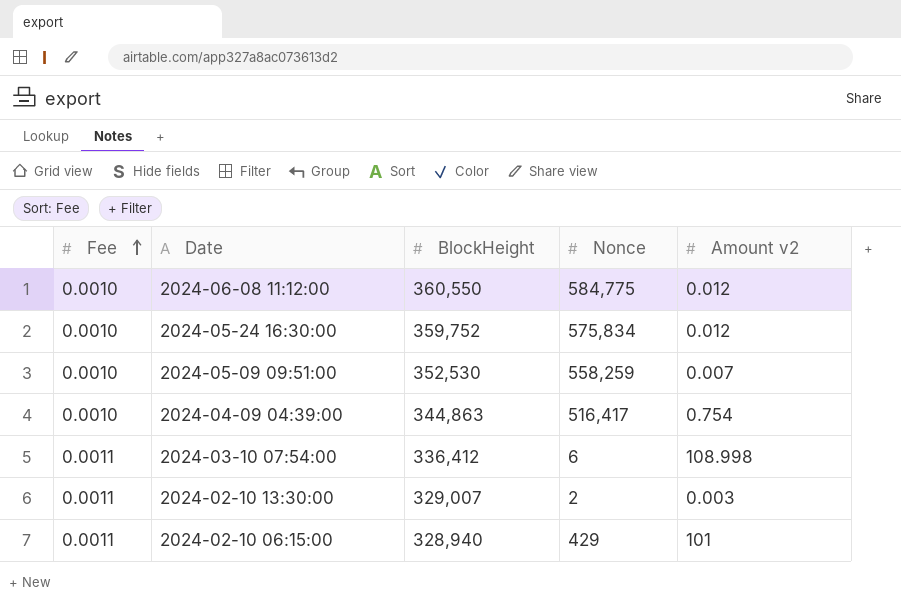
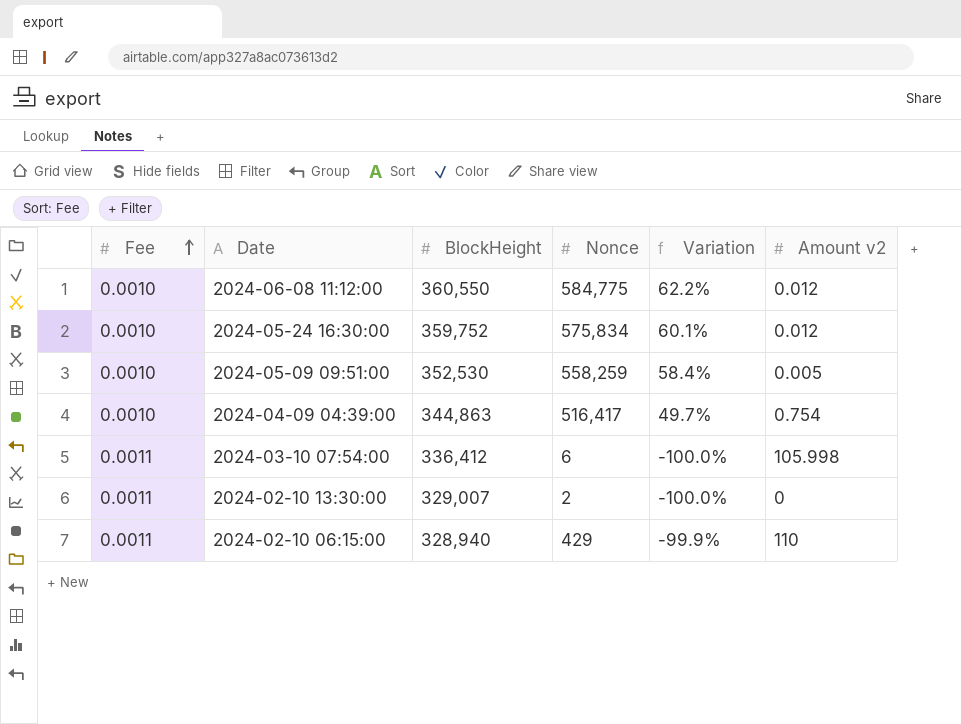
column Variation | formula: none -> ([Nonce] - [BlockHeight]) / [BlockHeight]
2024-05-09 09:51:00 | Amount v2: 0.007 -> 0.005
2024-03-10 07:54:00 | Amount v2: 108.998 -> 105.998
2024-02-10 13:30:00 | Amount v2: 0.003 -> 0
2024-02-10 06:15:00 | Amount v2: 101 -> 110

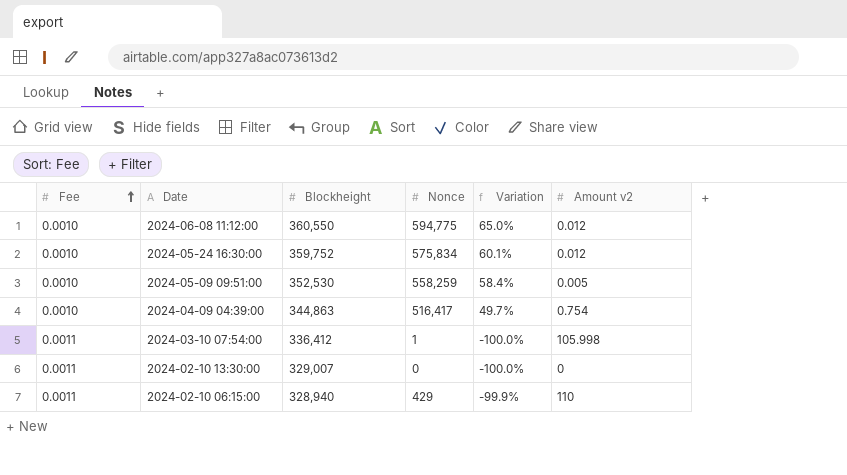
column name: BlockHeight -> Blockheight
2024-06-08 11:12:00 | Nonce: 584,775 -> 594,775
2024-06-08 11:12:00 | Variation: 62.2% -> 65.0%
2024-03-10 07:54:00 | Nonce: 6 -> 1
2024-02-10 13:30:00 | Nonce: 2 -> 0

